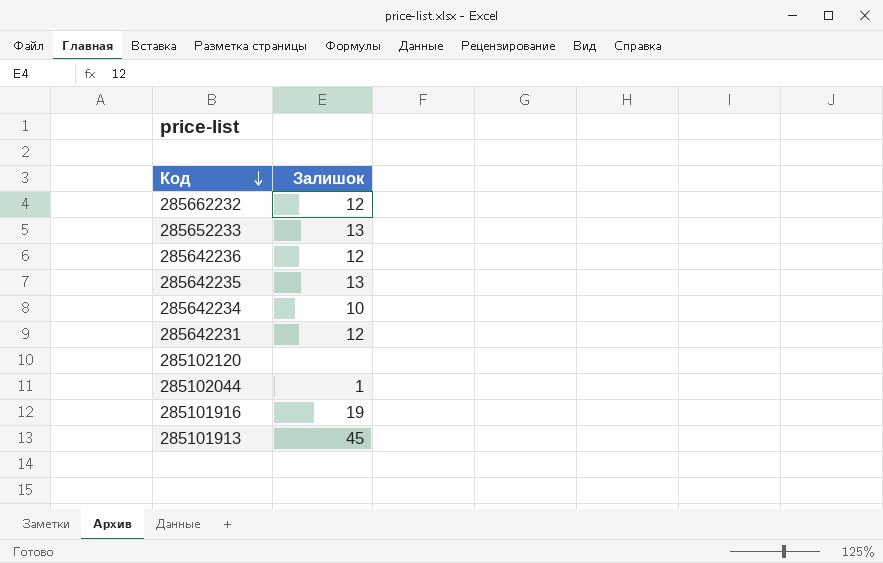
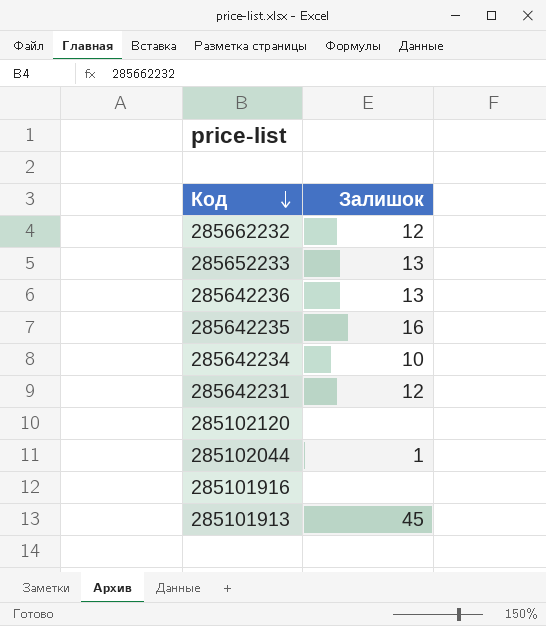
285642236 | Залишок: 12 -> 13
285642235 | Залишок: 13 -> 16
285101916 | Залишок: 19 -> none

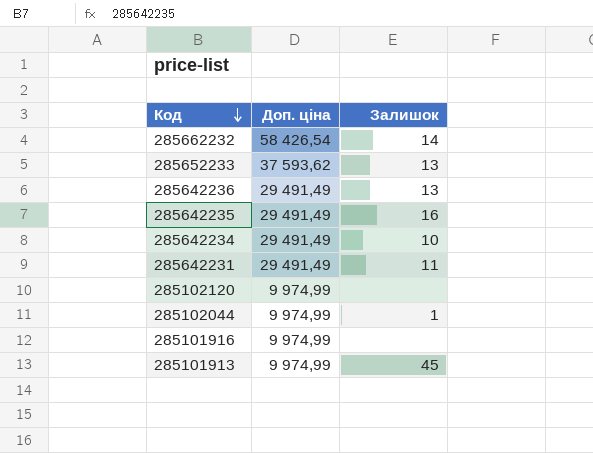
column Доп. ціна | position: none -> 2
285662232 | Залишок: 12 -> 14
285642231 | Залишок: 12 -> 11

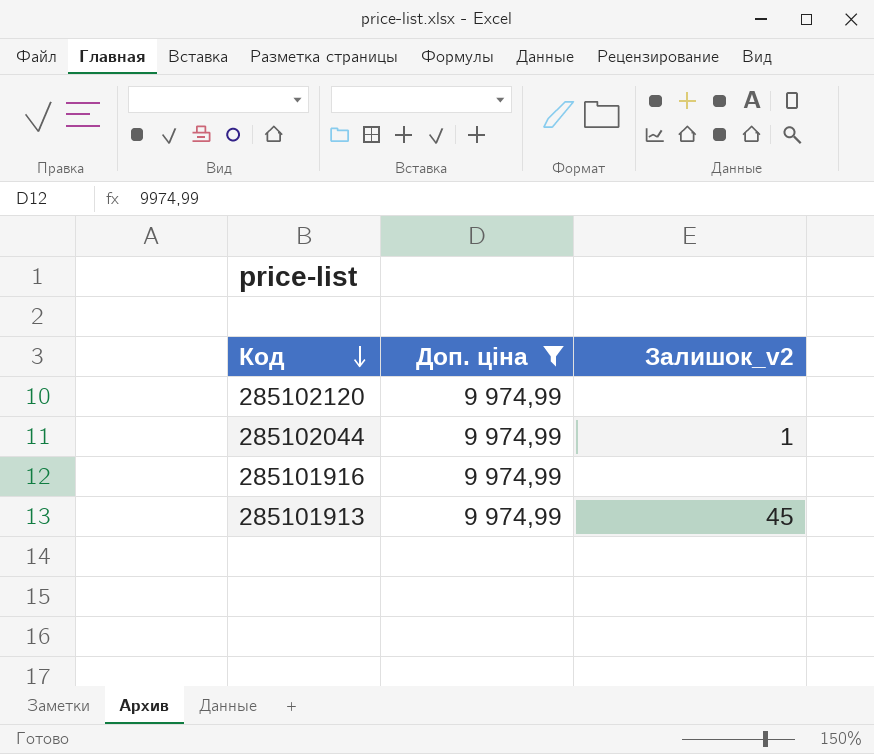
filter: none -> Доп. ціна = 9 974,99
column name: Залишок -> Залишок_v2

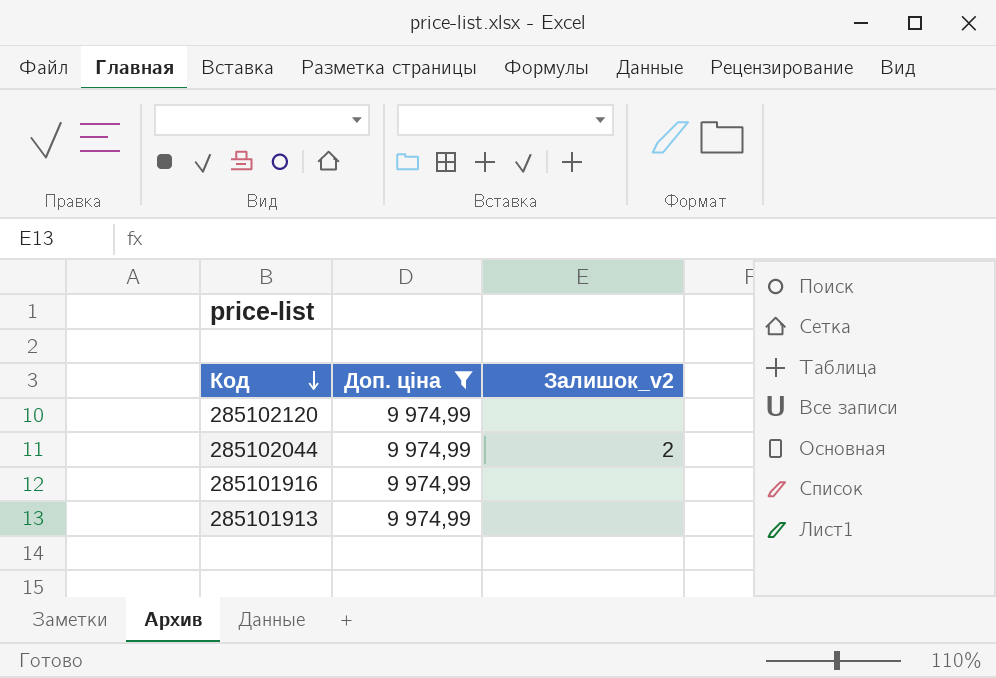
285102044 | Залишок_v2: 1 -> 2
285101913 | Залишок_v2: 45 -> none

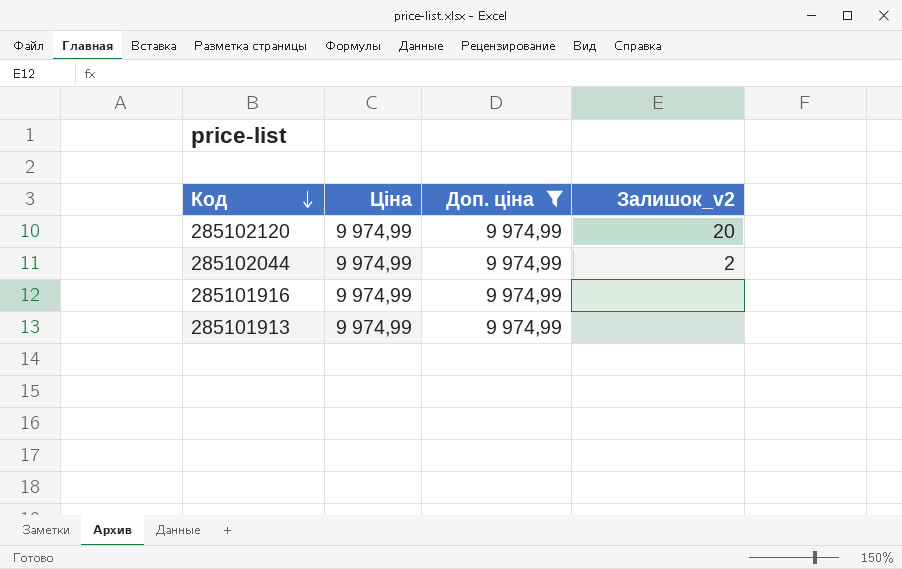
column Ціна | position: none -> 2
285102120 | Залишок_v2: none -> 20

